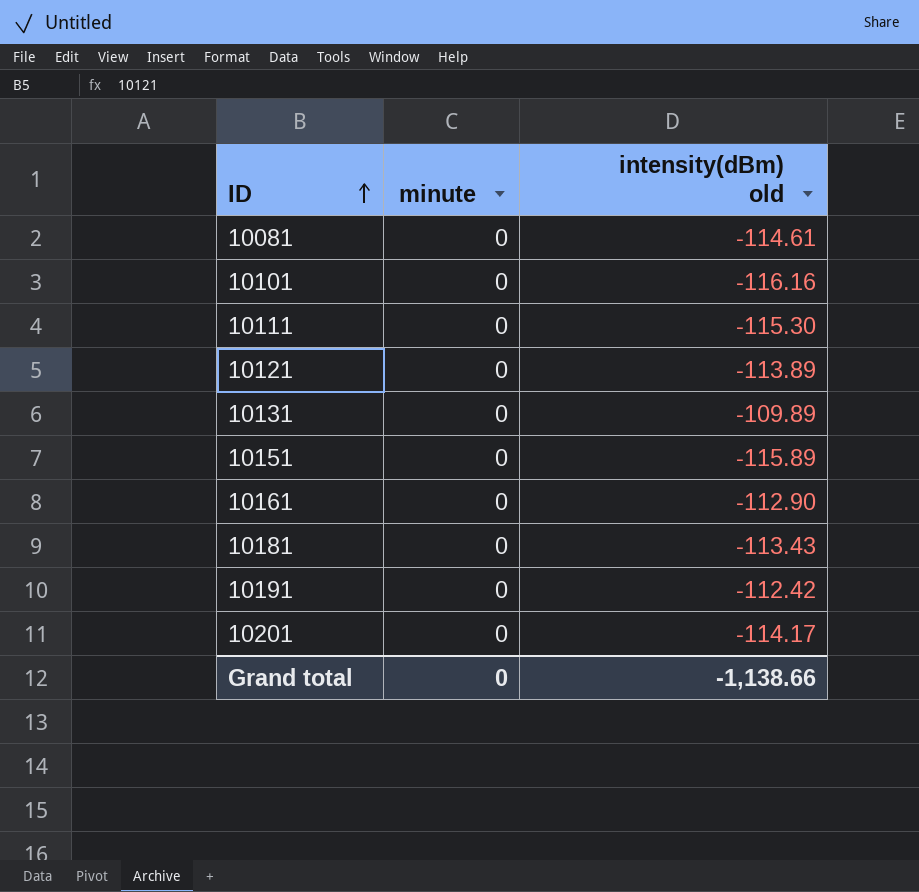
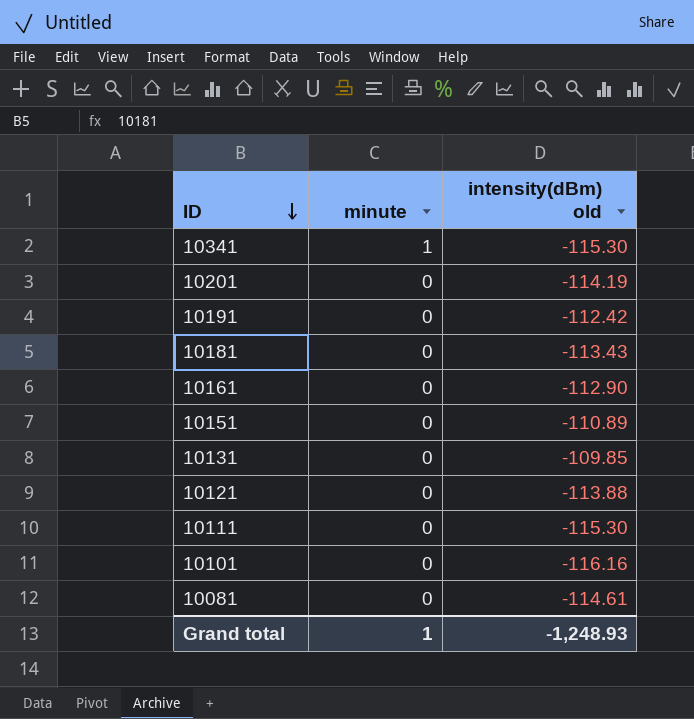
row order: ID ascending -> ID descending
row 10341: none -> 1 | -115.30
10201 | intensity(dBm) old: -114.17 -> -114.19
10151 | intensity(dBm) old: -115.89 -> -110.89
10131 | intensity(dBm) old: -109.89 -> -109.85
10121 | intensity(dBm) old: -113.89 -> -113.88
Grand total | minute: 0 -> 1
Grand total | intensity(dBm) old: -1,138.66 -> -1,248.93

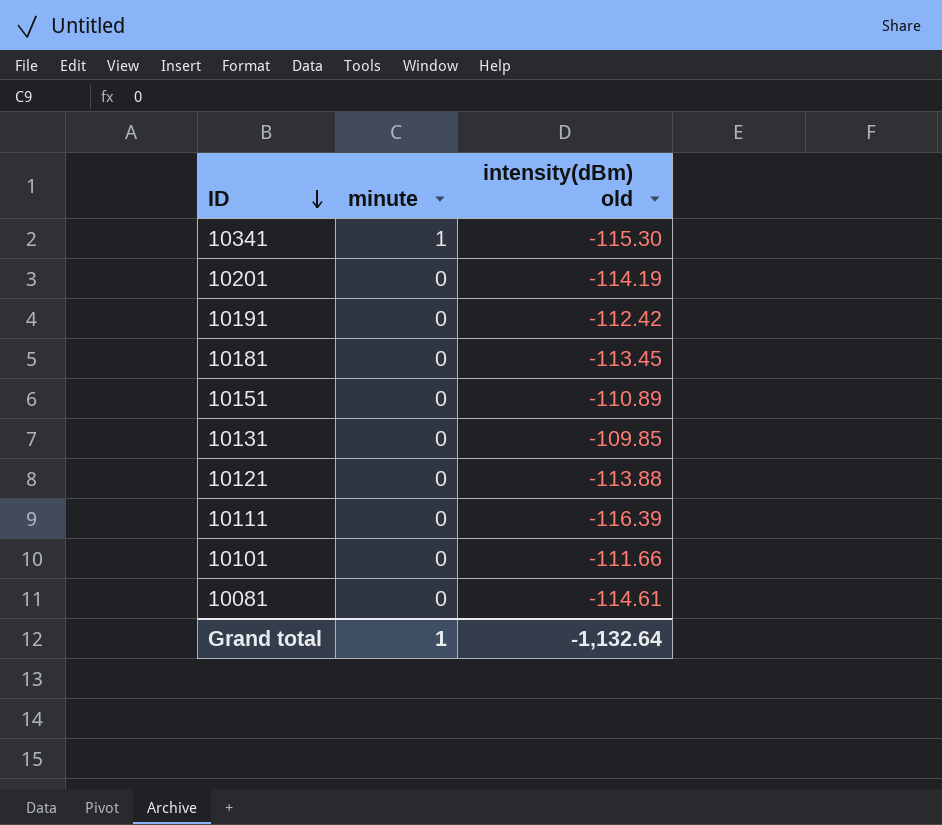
row 10161: 0 | -112.90 -> none
10181 | intensity(dBm) old: -113.43 -> -113.45
10111 | intensity(dBm) old: -115.30 -> -116.39
10101 | intensity(dBm) old: -116.16 -> -111.66
Grand total | intensity(dBm) old: -1,248.93 -> -1,132.64

